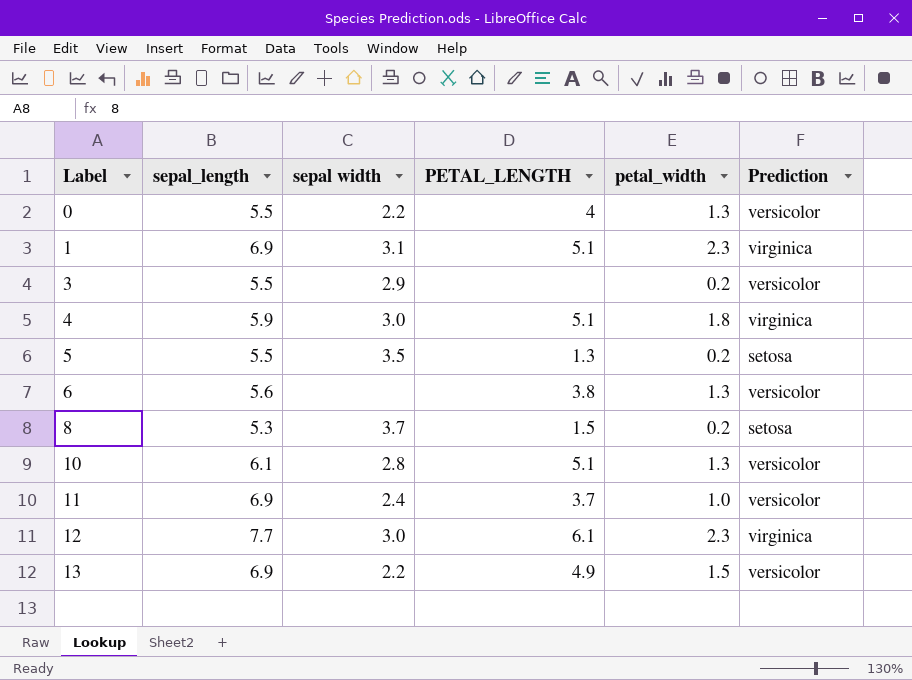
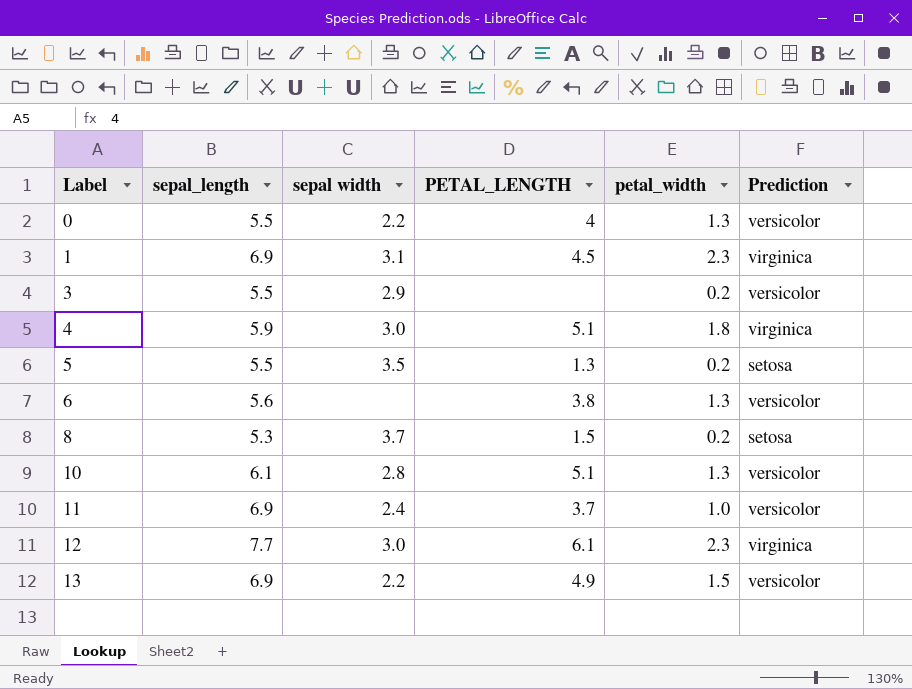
1 | PETAL_LENGTH: 5.1 -> 4.5

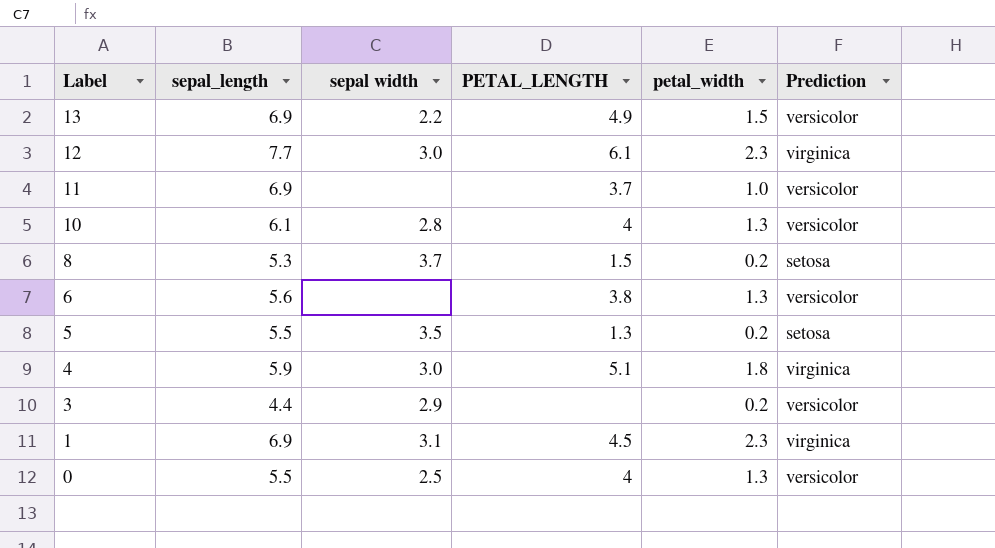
row order: Label ascending -> Label descending
11 | sepal width: 2.4 -> none
10 | PETAL_LENGTH: 5.1 -> 4
3 | sepal_length: 5.5 -> 4.4
0 | sepal width: 2.2 -> 2.5

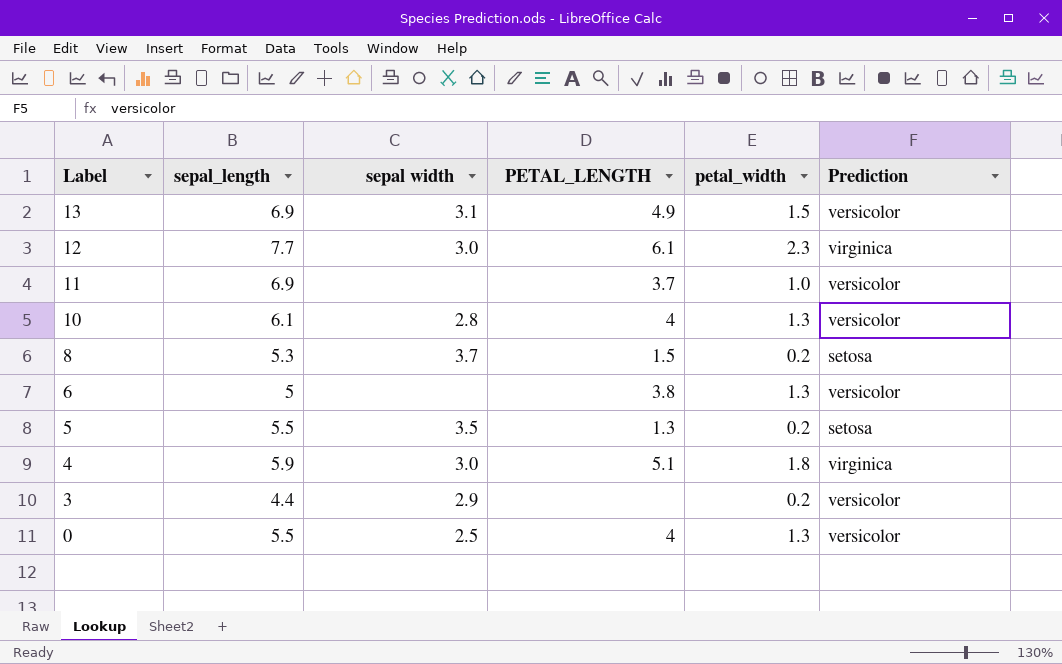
row 1: 6.9 | 3.1 | 4.5 | 2.3 | virginica -> none
13 | sepal width: 2.2 -> 3.1
6 | sepal_length: 5.6 -> 5

